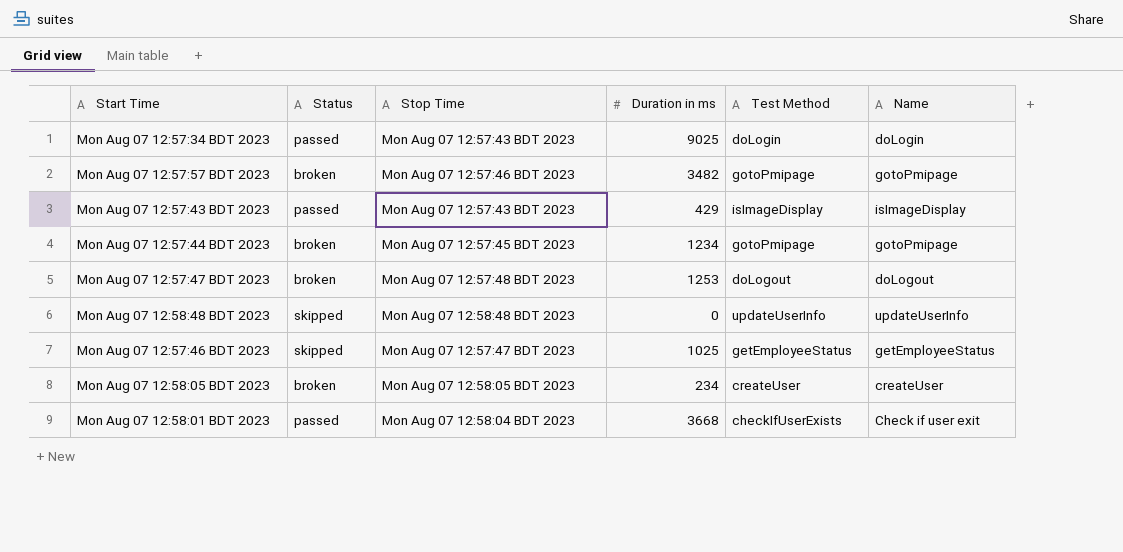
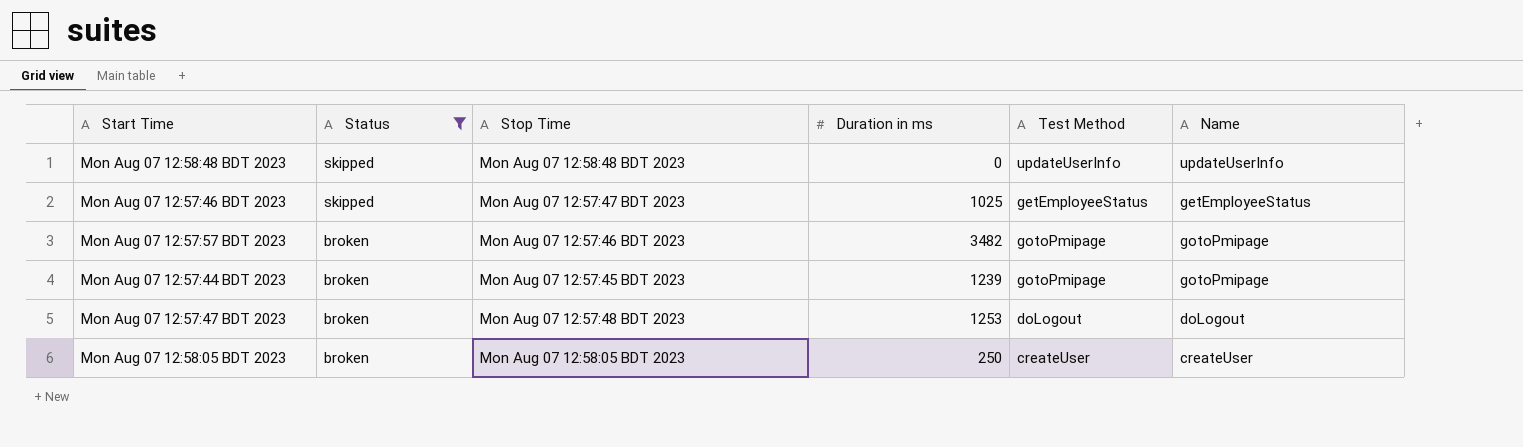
filter: none -> Status != passed
row order: none -> Status descending
Mon Aug 07 12:57:44 BDT 2023 | Duration in ms: 1234 -> 1239
Mon Aug 07 12:58:05 BDT 2023 | Duration in ms: 234 -> 250

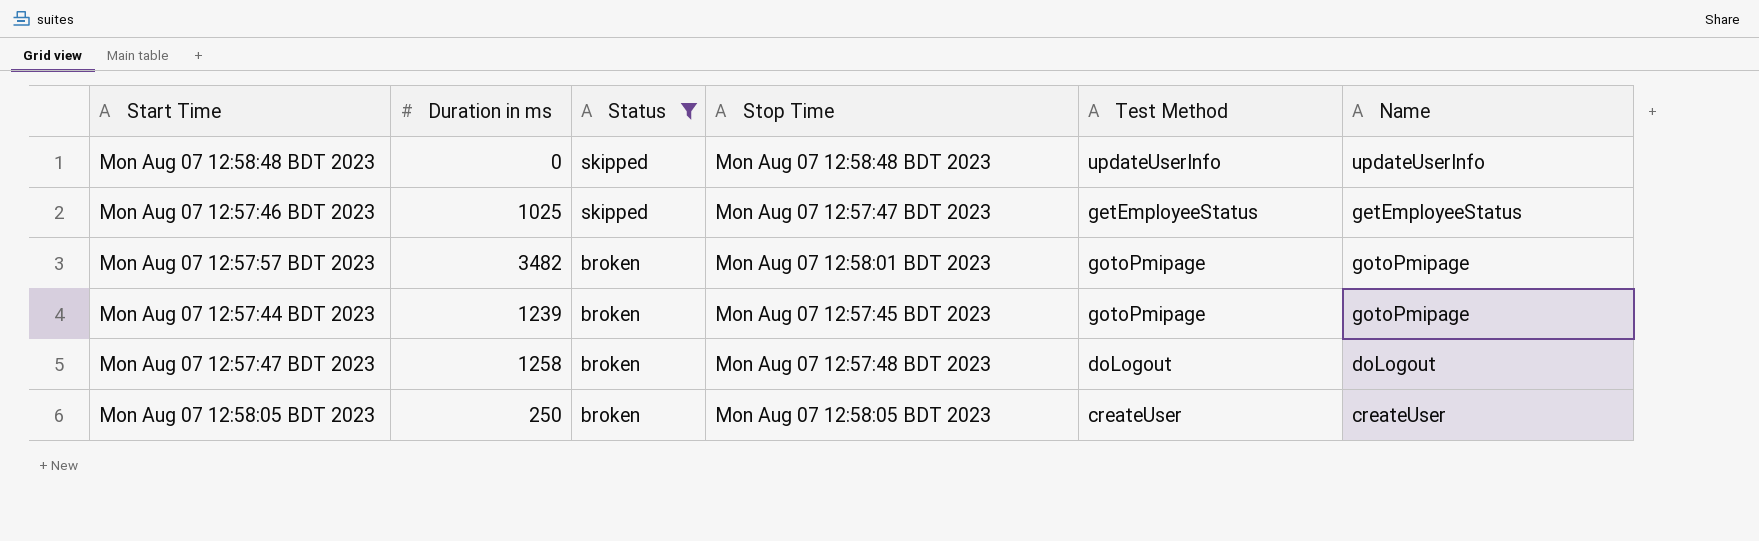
column Duration in ms | position: 4 -> 2
Mon Aug 07 12:57:57 BDT 2023 | Stop Time: Mon Aug 07 12:57:46 BDT 2023 -> Mon Aug 07 12:58:01 BDT 2023
Mon Aug 07 12:57:47 BDT 2023 | Duration in ms: 1253 -> 1258

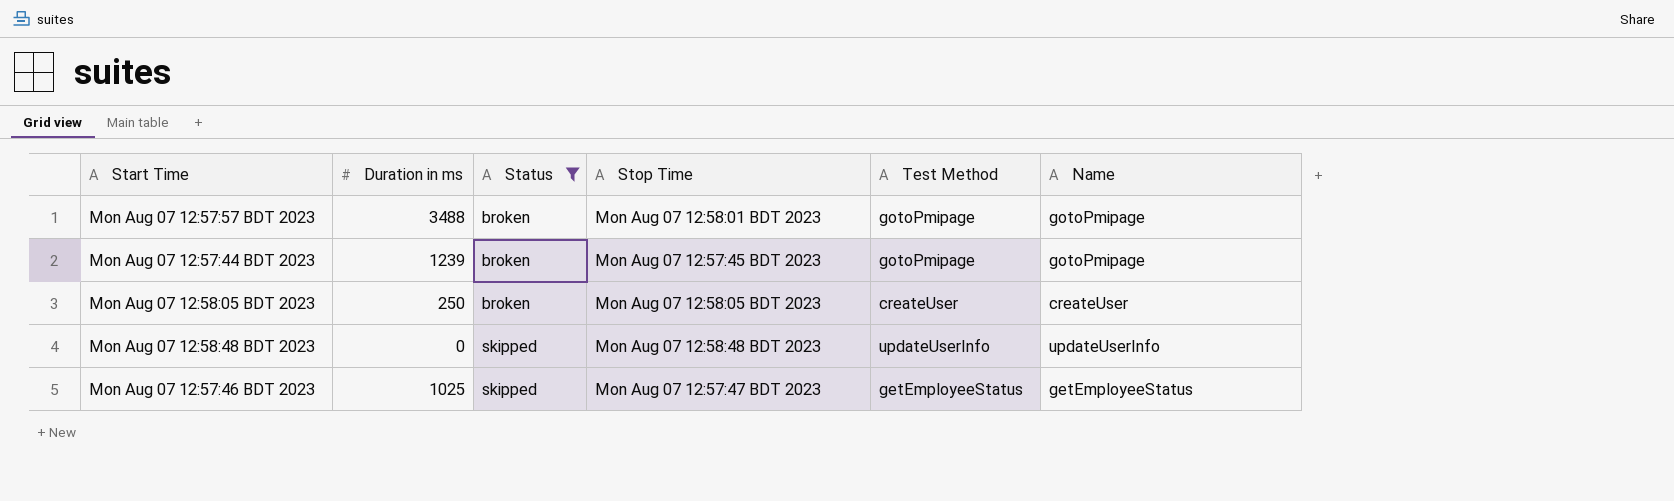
row order: Status descending -> Status ascending
row Mon Aug 07 12:57:47 BDT 2023: 1258 | broken | Mon Aug 07 12:57:48 BDT 2023 | doLogout | doLogout -> none
Mon Aug 07 12:57:57 BDT 2023 | Duration in ms: 3482 -> 3488

